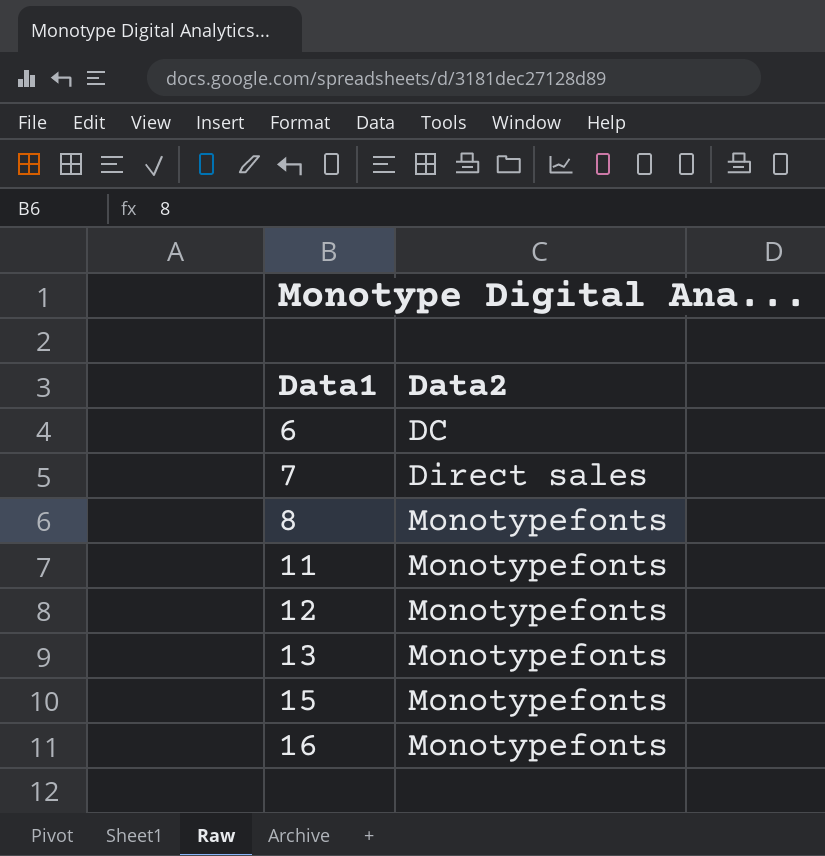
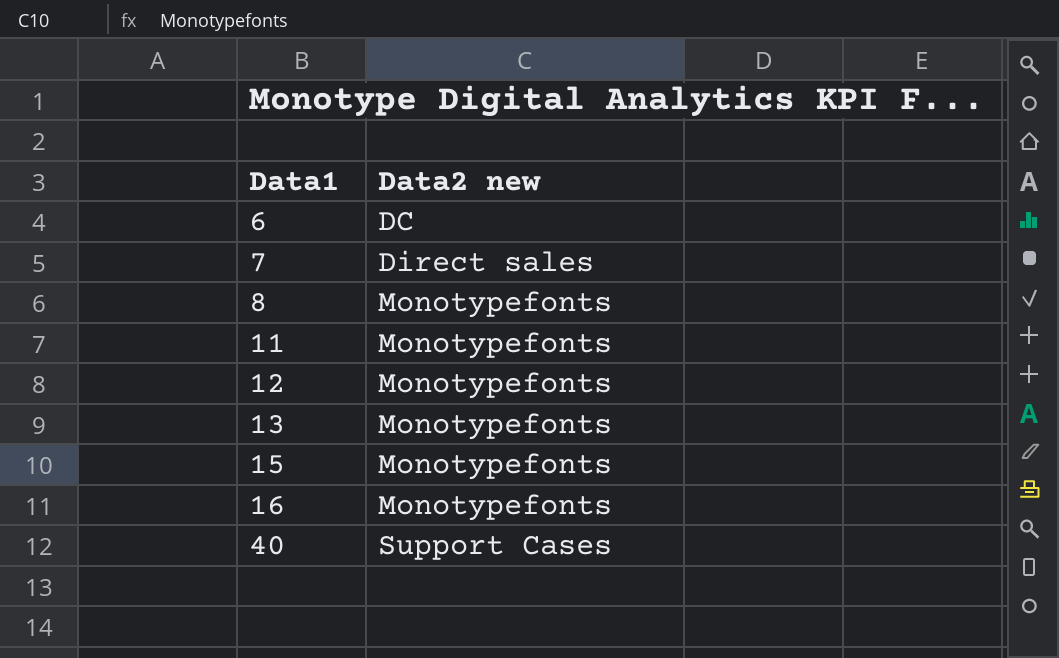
column name: Data2 -> Data2 new
row 40: none -> Support Cases

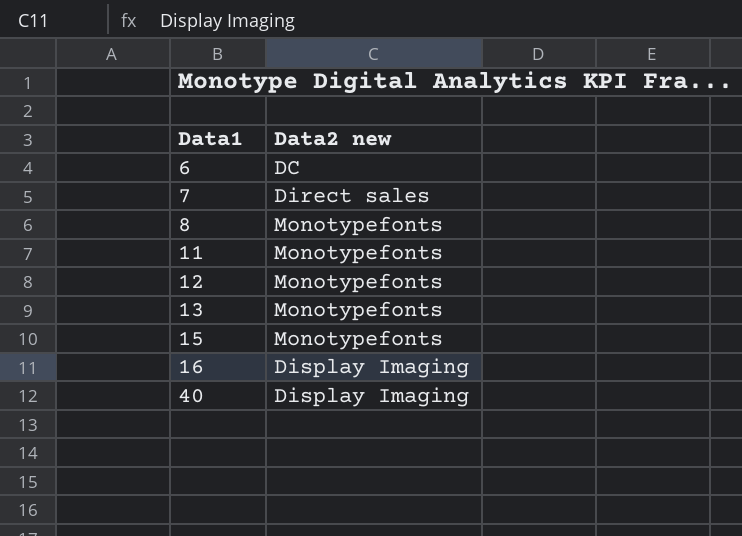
16 | Data2 new: Monotypefonts -> Display Imaging
40 | Data2 new: Support Cases -> Display Imaging

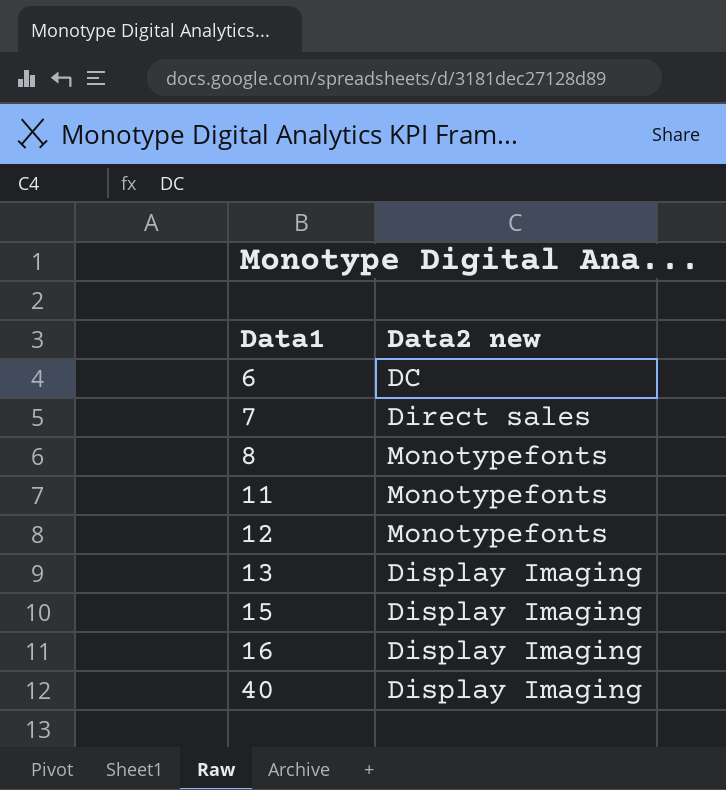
13 | Data2 new: Monotypefonts -> Display Imaging
15 | Data2 new: Monotypefonts -> Display Imaging

